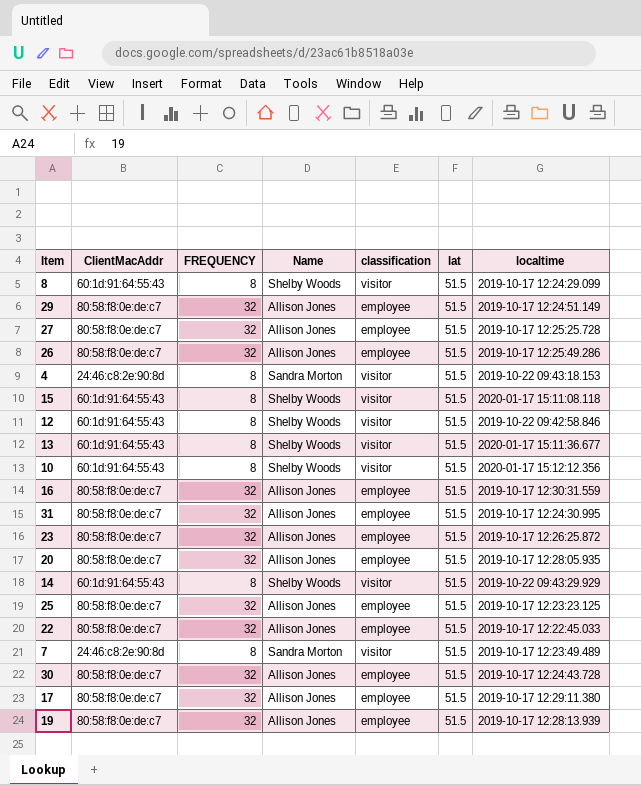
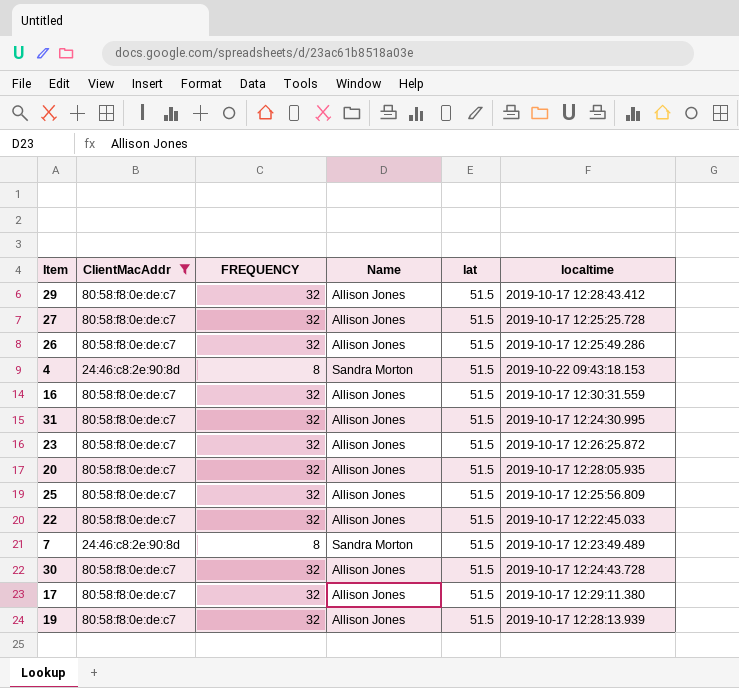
filter: none -> ClientMacAddr != 60:1d:91:64:55:43
column classification | position: 5 -> none
29 | localtime: 2019-10-17 12:24:51.149 -> 2019-10-17 12:28:43.412
25 | localtime: 2019-10-17 12:23:23.125 -> 2019-10-17 12:25:56.809

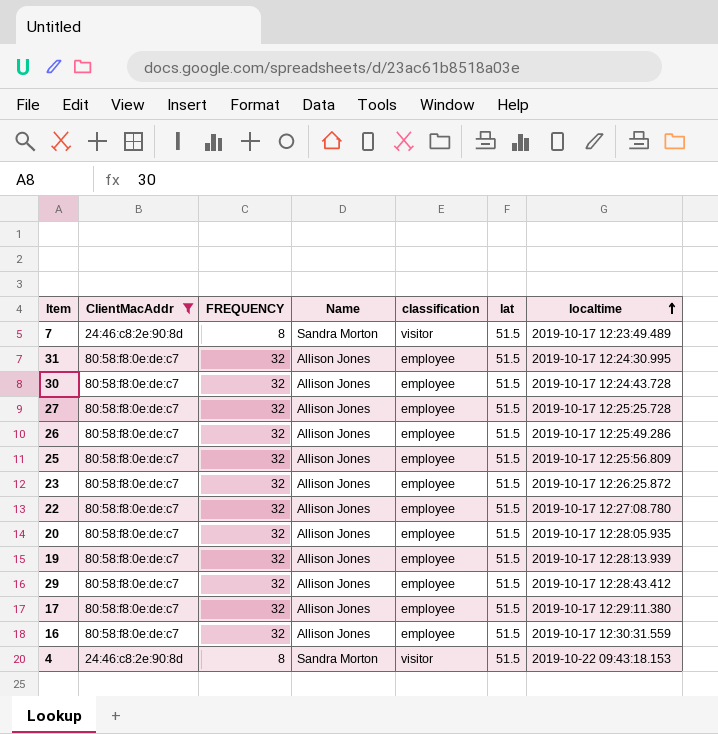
row order: none -> localtime ascending
column classification | position: none -> 5
22 | localtime: 2019-10-17 12:22:45.033 -> 2019-10-17 12:27:08.780

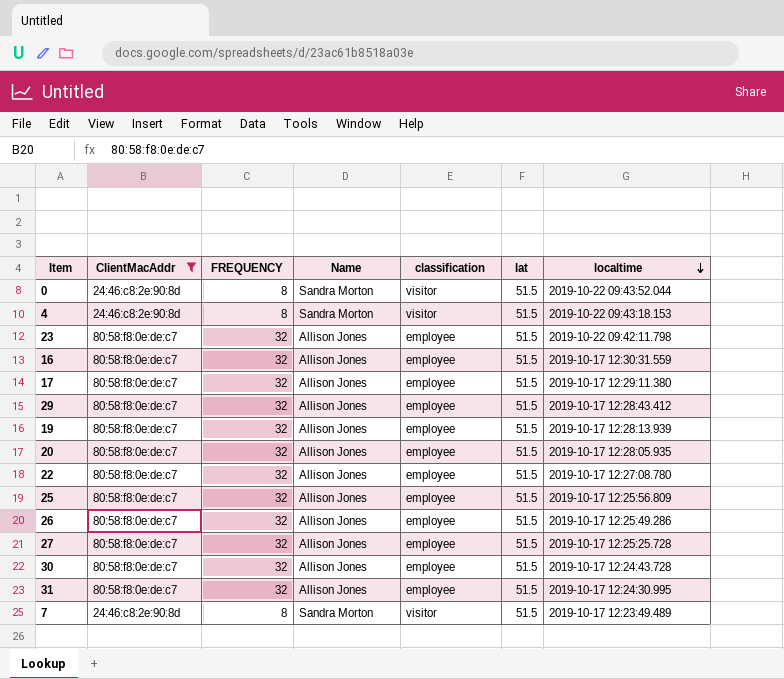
row order: localtime ascending -> localtime descending
row 0: none -> 24:46:c8:2e:90:8d | 8 | Sandra Morton | visitor | 51.5 | 2019-10-22 09:43:52.044
23 | localtime: 2019-10-17 12:26:25.872 -> 2019-10-22 09:42:11.798

